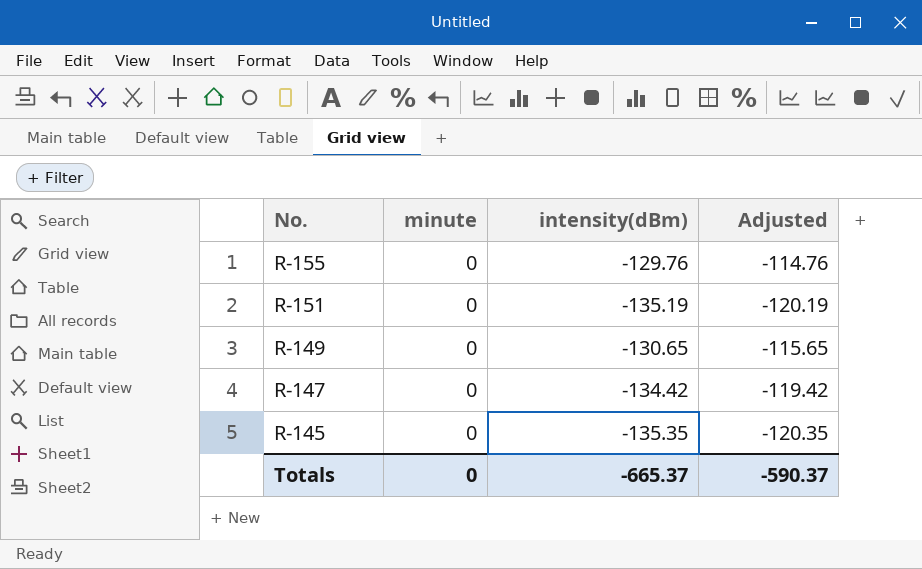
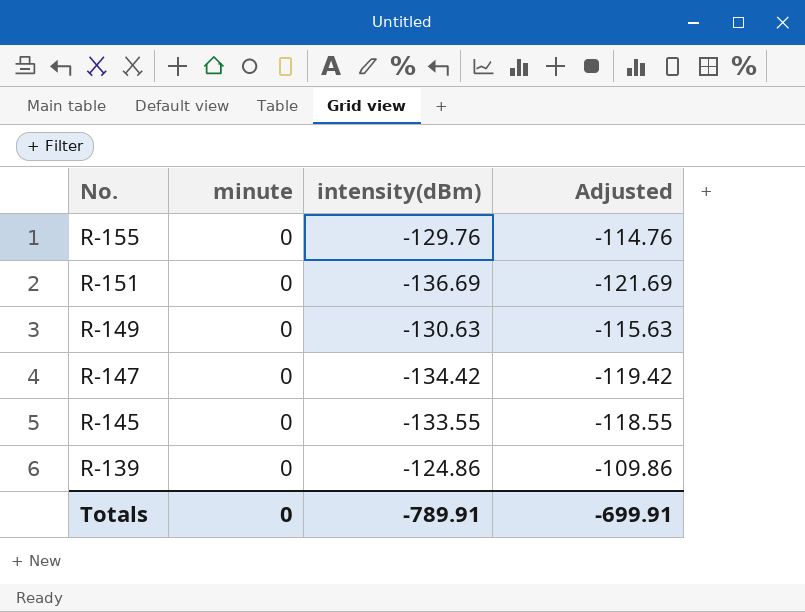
R-151 | intensity(dBm): -135.19 -> -136.69
R-151 | Adjusted: -120.19 -> -121.69
R-149 | intensity(dBm): -130.65 -> -130.63
R-149 | Adjusted: -115.65 -> -115.63
R-145 | intensity(dBm): -135.35 -> -133.55
R-145 | Adjusted: -120.35 -> -118.55
row R-139: none -> 0 | -124.86 | -109.86
Totals | intensity(dBm): -665.37 -> -789.91
Totals | Adjusted: -590.37 -> -699.91

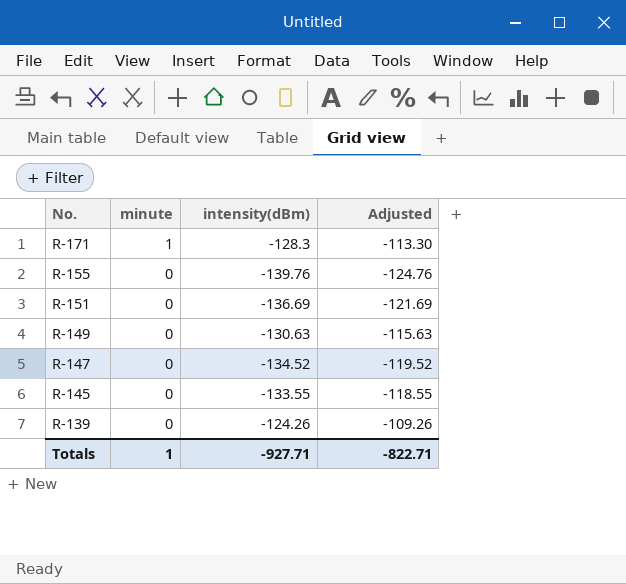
row R-171: none -> 1 | -128.3 | -113.30
R-155 | intensity(dBm): -129.76 -> -139.76
R-155 | Adjusted: -114.76 -> -124.76
R-147 | intensity(dBm): -134.42 -> -134.52
R-147 | Adjusted: -119.42 -> -119.52
R-139 | intensity(dBm): -124.86 -> -124.26
R-139 | Adjusted: -109.86 -> -109.26
Totals | minute: 0 -> 1
Totals | intensity(dBm): -789.91 -> -927.71
Totals | Adjusted: -699.91 -> -822.71

